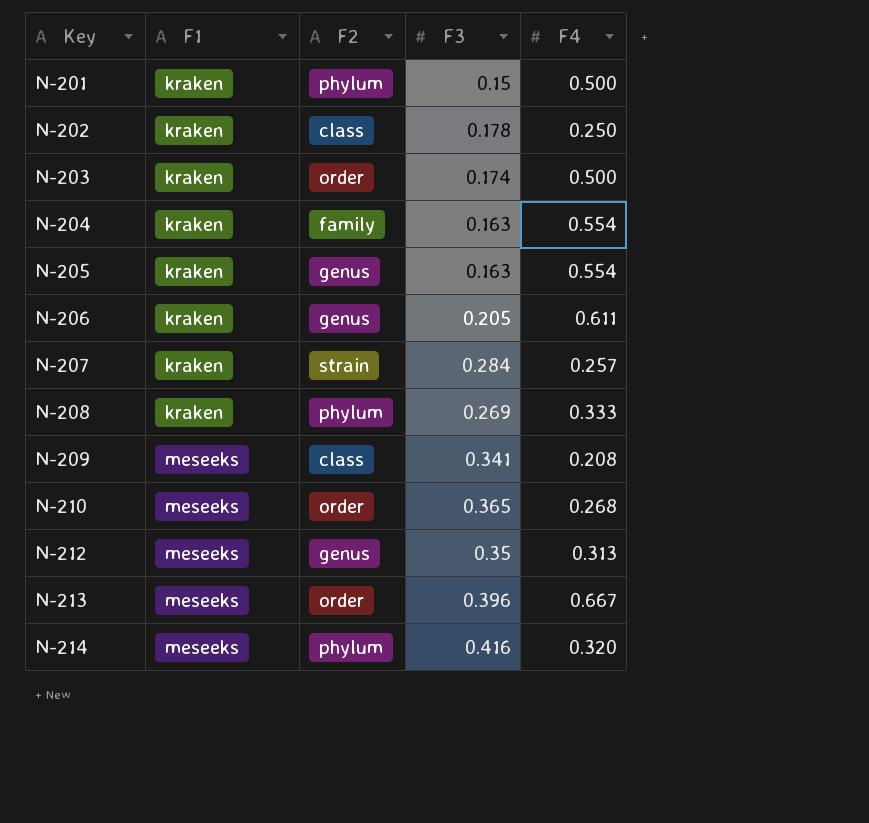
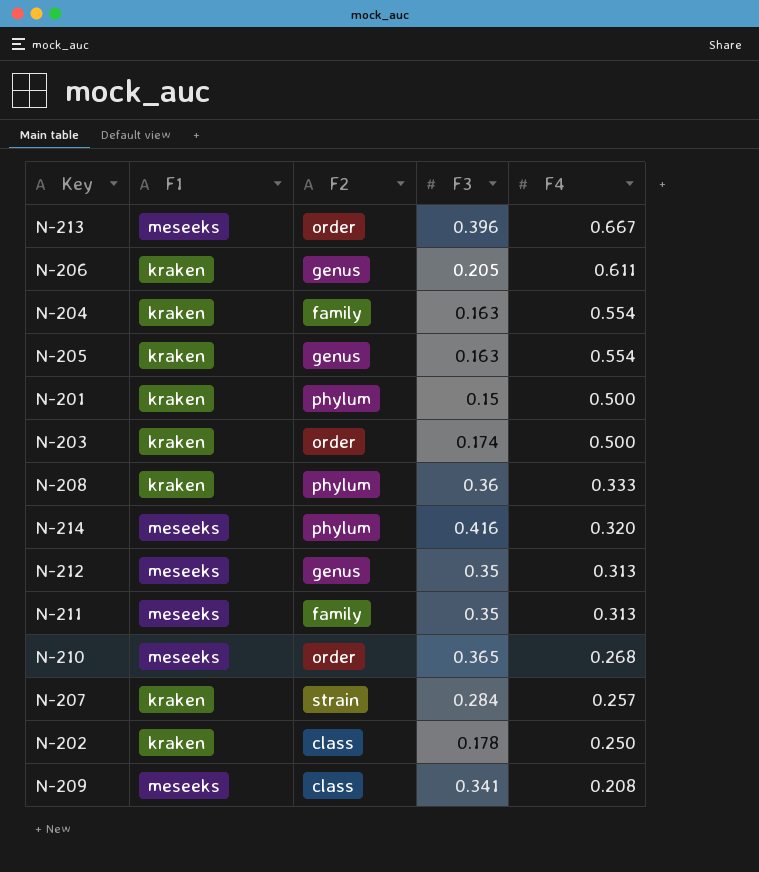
row order: Key ascending -> F4 descending
N-208 | F3: 0.269 -> 0.36
row N-211: none -> meseeks | family | 0.35 | 0.313

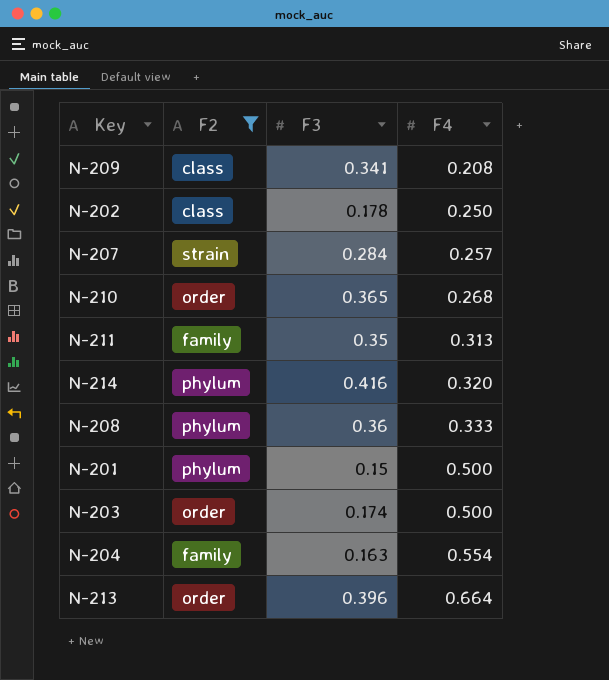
filter: none -> F2 != genus
row order: F4 descending -> F4 ascending
column F1 | position: 2 -> none
N-213 | F4: 0.667 -> 0.664

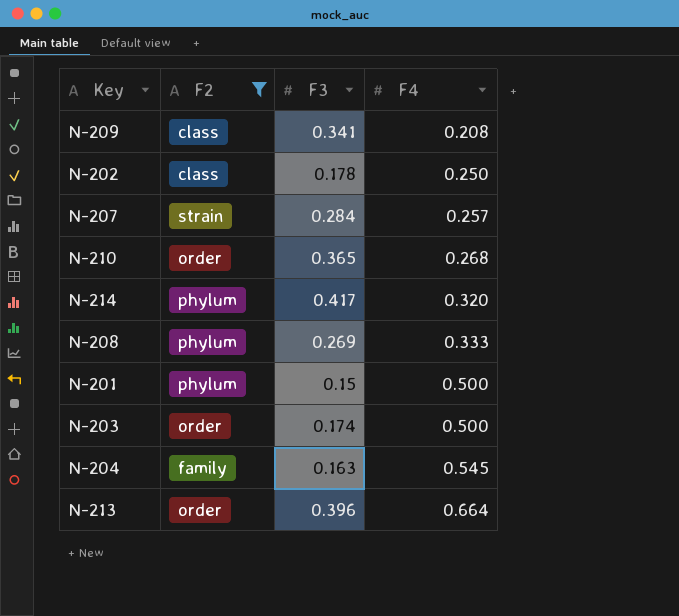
row N-211: family | 0.35 | 0.313 -> none
N-214 | F3: 0.416 -> 0.417
N-208 | F3: 0.36 -> 0.269
N-204 | F4: 0.554 -> 0.545

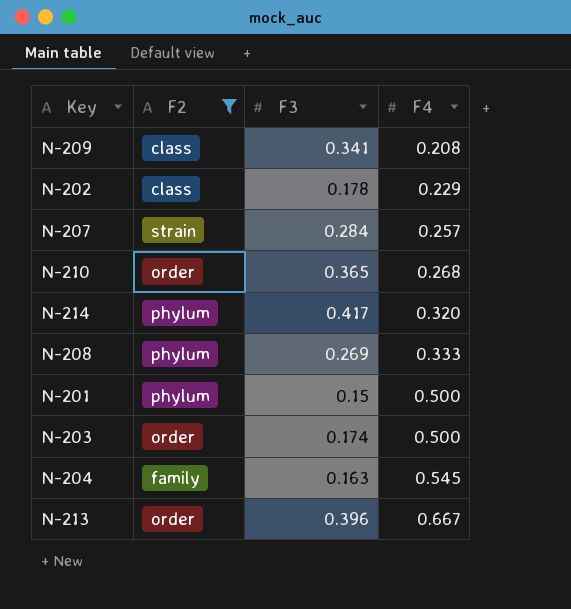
N-202 | F4: 0.250 -> 0.229
N-213 | F4: 0.664 -> 0.667

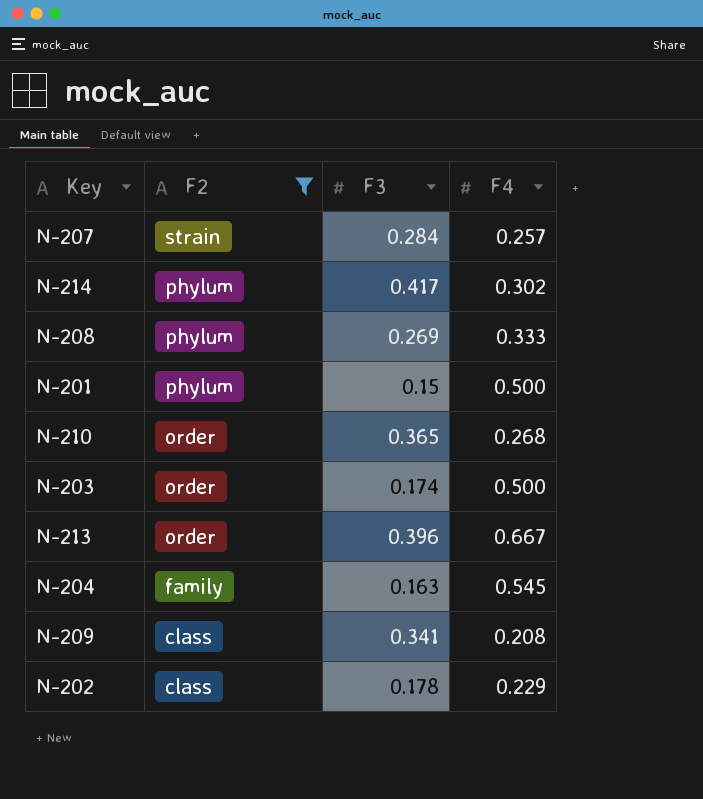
row order: F4 ascending -> F2 descending
N-214 | F4: 0.320 -> 0.302

